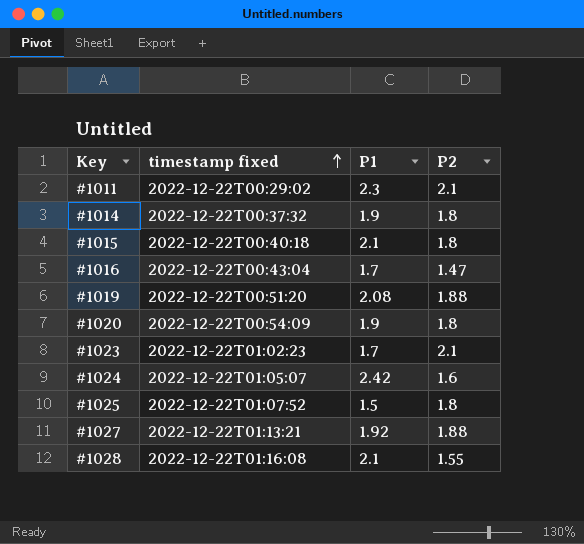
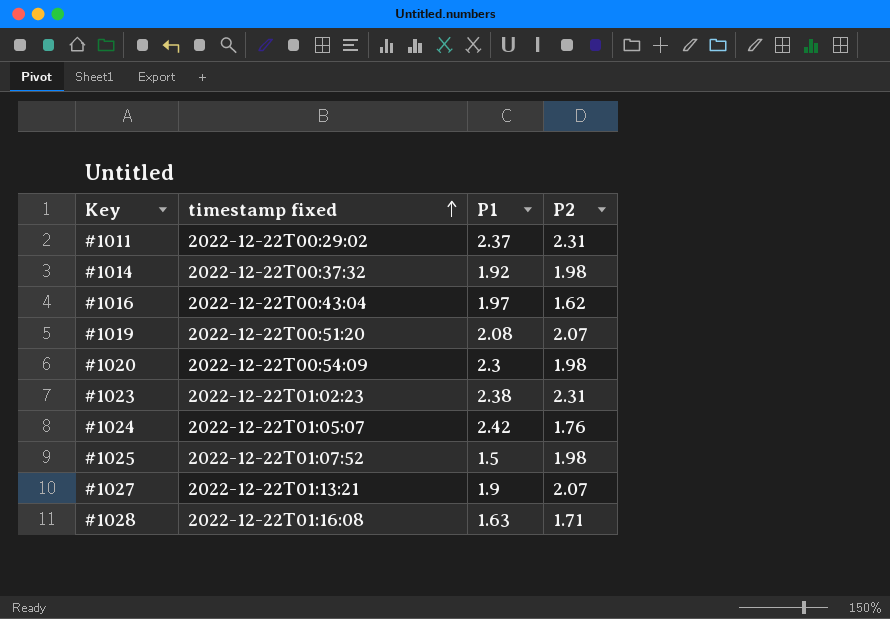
row #1015: 2022-12-22T00:40:18 | 2.1 | 1.8 -> none
#1011 | P1: 2.3 -> 2.37
#1011 | P2: 2.1 -> 2.31
#1014 | P1: 1.9 -> 1.92
#1014 | P2: 1.8 -> 1.98
#1016 | P1: 1.7 -> 1.97
#1016 | P2: 1.47 -> 1.62
#1019 | P2: 1.88 -> 2.07
#1020 | P1: 1.9 -> 2.3
#1020 | P2: 1.8 -> 1.98
#1023 | P1: 1.7 -> 2.38
#1023 | P2: 2.1 -> 2.31
#1024 | P2: 1.6 -> 1.76
#1025 | P2: 1.8 -> 1.98
#1027 | P1: 1.92 -> 1.9
#1027 | P2: 1.88 -> 2.07
#1028 | P1: 2.1 -> 1.63
#1028 | P2: 1.55 -> 1.71

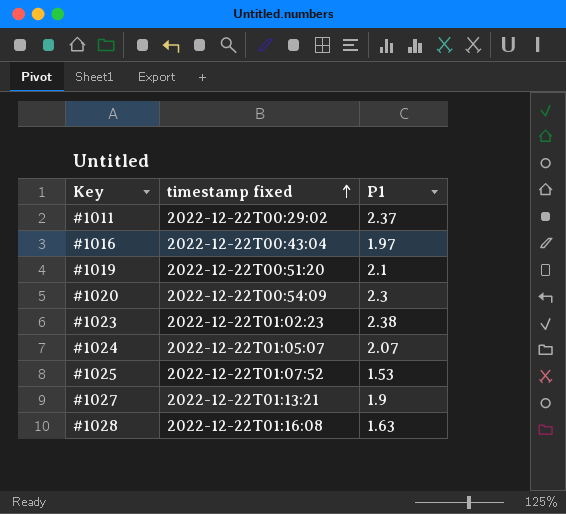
column P2 | position: 4 -> none
row #1014: 2022-12-22T00:37:32 | 1.92 | 1.98 -> none
#1019 | P1: 2.08 -> 2.1
#1024 | P1: 2.42 -> 2.07
#1025 | P1: 1.5 -> 1.53

